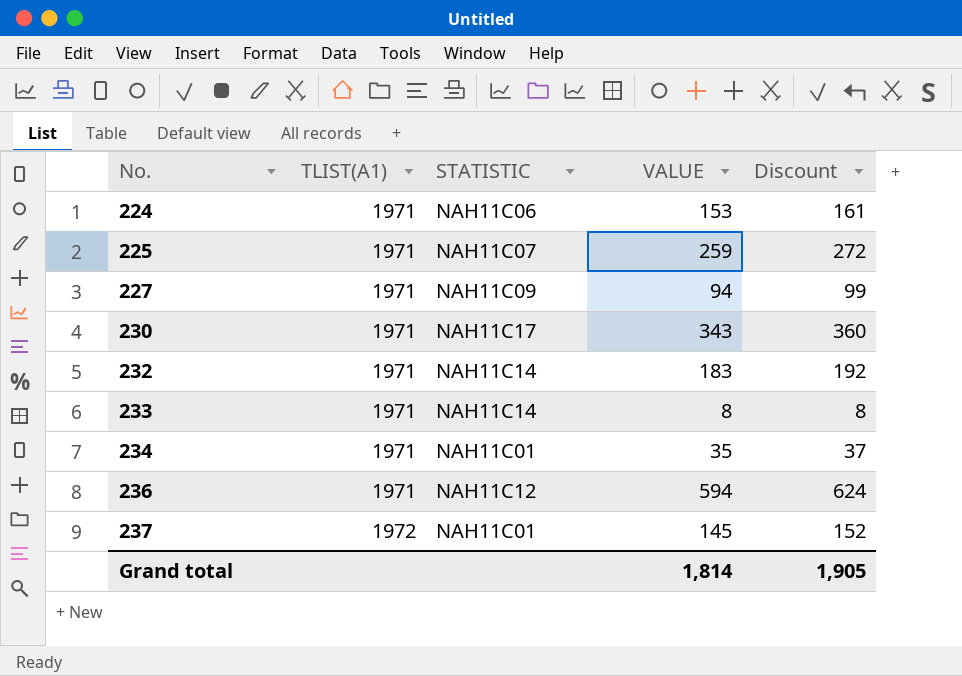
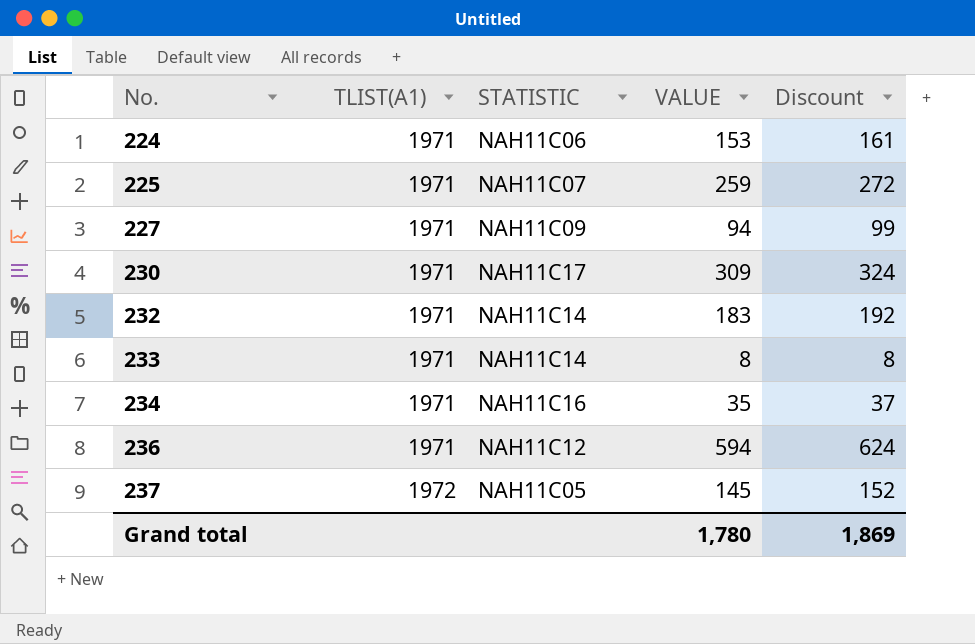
230 | VALUE: 343 -> 309
230 | Discount: 360 -> 324
234 | STATISTIC: NAH11C01 -> NAH11C16
237 | STATISTIC: NAH11C01 -> NAH11C05
Grand total | VALUE: 1,814 -> 1,780
Grand total | Discount: 1,905 -> 1,869

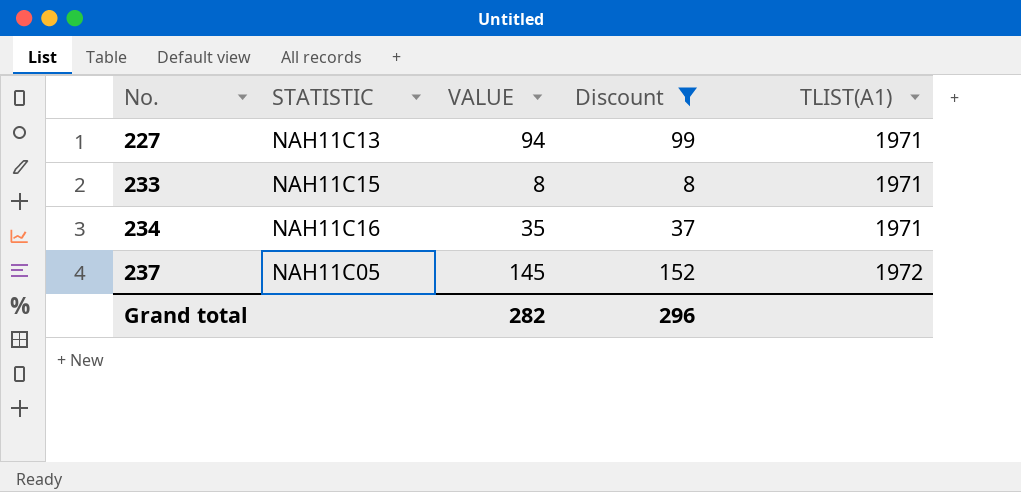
filter: none -> Discount <= 152
column TLIST(A1) | position: 2 -> 5
227 | STATISTIC: NAH11C09 -> NAH11C13
233 | STATISTIC: NAH11C14 -> NAH11C15
Grand total | VALUE: 1,780 -> 282
Grand total | Discount: 1,869 -> 296

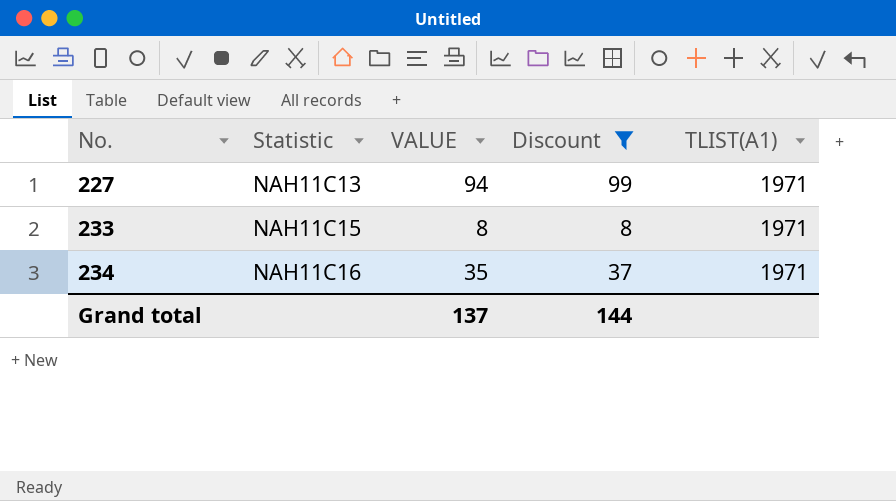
column name: STATISTIC -> Statistic
row 237: NAH11C05 | 145 | 152 | 1972 -> none
Grand total | VALUE: 282 -> 137
Grand total | Discount: 296 -> 144

